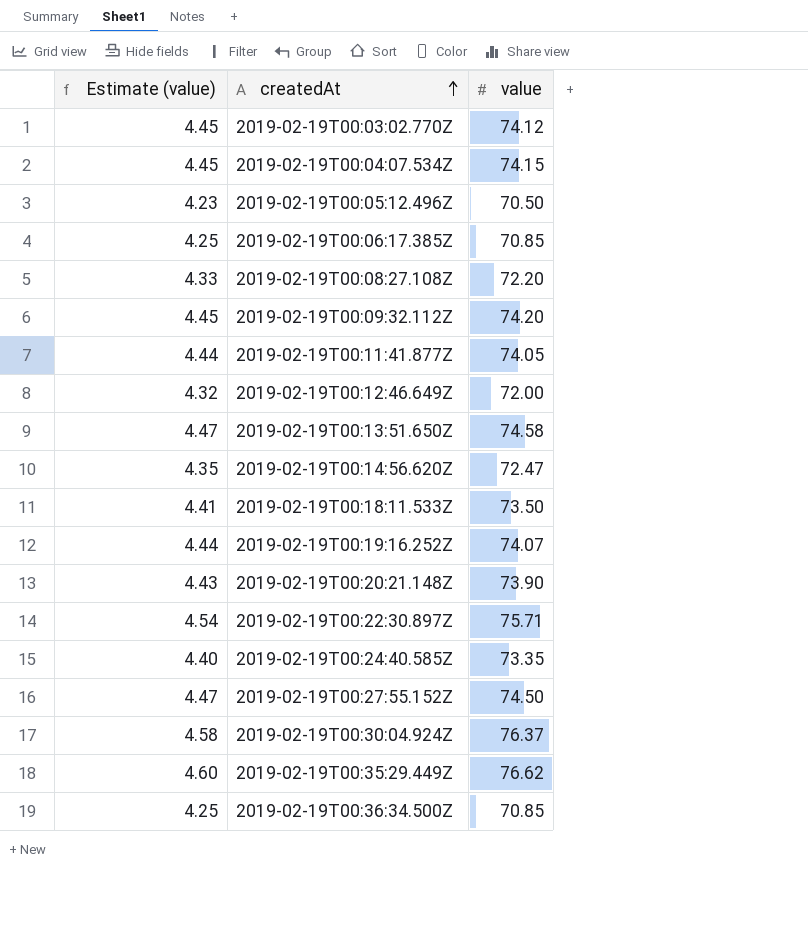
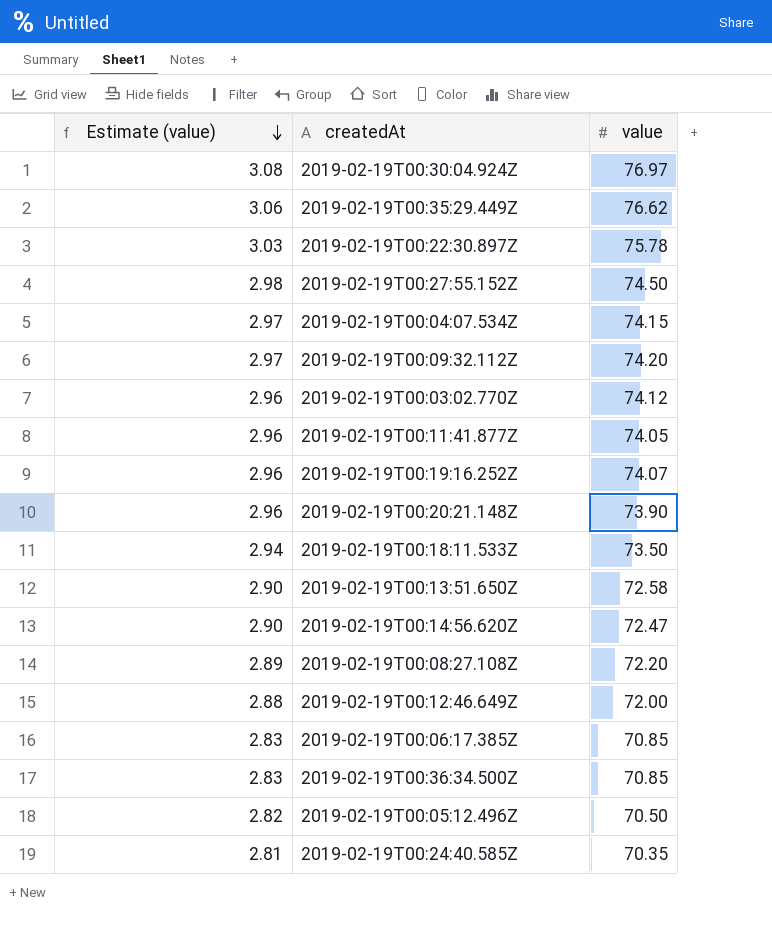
row order: createdAt ascending -> Estimate (value) descending
column Estimate (value) | formula: [value] * 0.06 -> [value] * 0.04
2019-02-19T00:30:04.924Z | value: 76.37 -> 76.97
2019-02-19T00:22:30.897Z | value: 75.71 -> 75.78
2019-02-19T00:13:51.650Z | value: 74.58 -> 72.58
2019-02-19T00:24:40.585Z | value: 73.35 -> 70.35

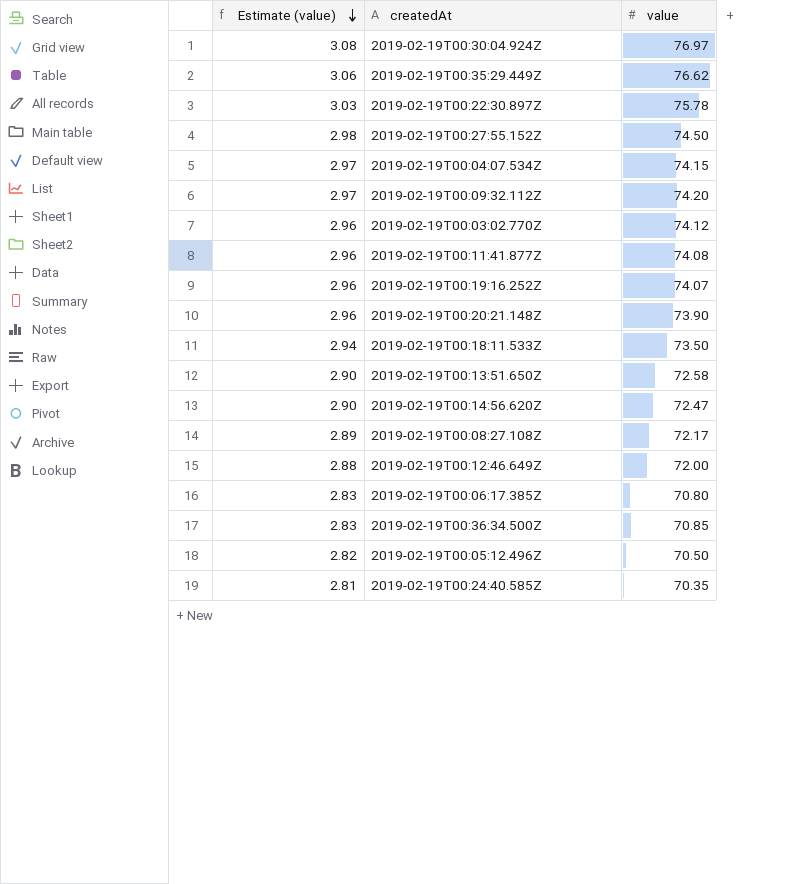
2019-02-19T00:11:41.877Z | value: 74.05 -> 74.08
2019-02-19T00:08:27.108Z | value: 72.20 -> 72.17
2019-02-19T00:06:17.385Z | value: 70.85 -> 70.80

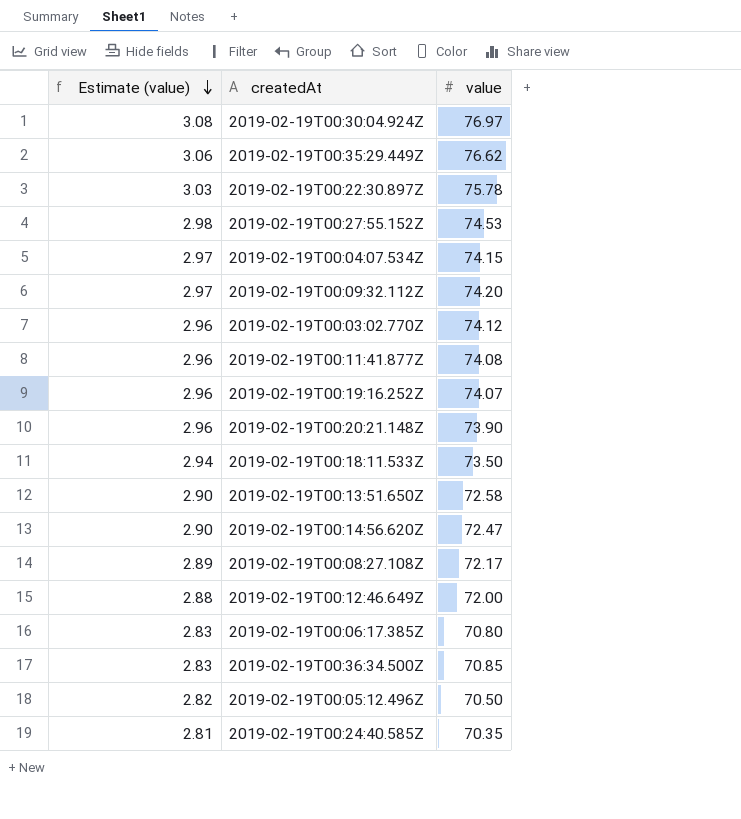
2019-02-19T00:27:55.152Z | value: 74.50 -> 74.53

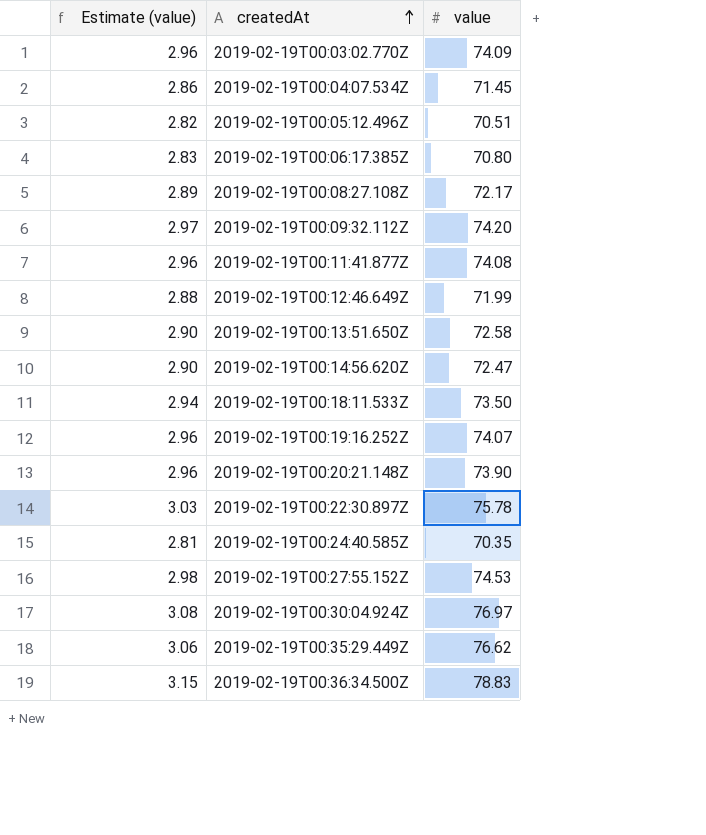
row order: Estimate (value) descending -> createdAt ascending
2019-02-19T00:03:02.770Z | value: 74.12 -> 74.09
2019-02-19T00:04:07.534Z | Estimate (value): 2.97 -> 2.86
2019-02-19T00:04:07.534Z | value: 74.15 -> 71.45
2019-02-19T00:05:12.496Z | value: 70.50 -> 70.51
2019-02-19T00:12:46.649Z | value: 72.00 -> 71.99
2019-02-19T00:36:34.500Z | Estimate (value): 2.83 -> 3.15
2019-02-19T00:36:34.500Z | value: 70.85 -> 78.83

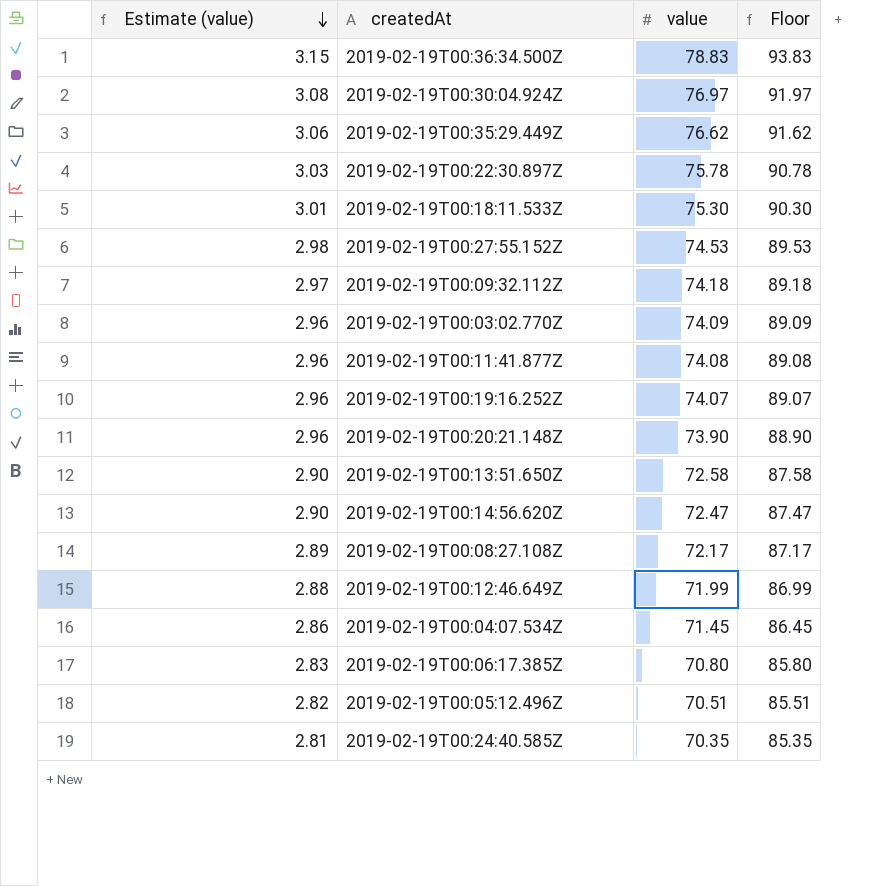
row order: createdAt ascending -> Estimate (value) descending
column Floor | formula: none -> [value] + 15
2019-02-19T00:18:11.533Z | Estimate (value): 2.94 -> 3.01
2019-02-19T00:18:11.533Z | value: 73.50 -> 75.30
2019-02-19T00:09:32.112Z | value: 74.20 -> 74.18

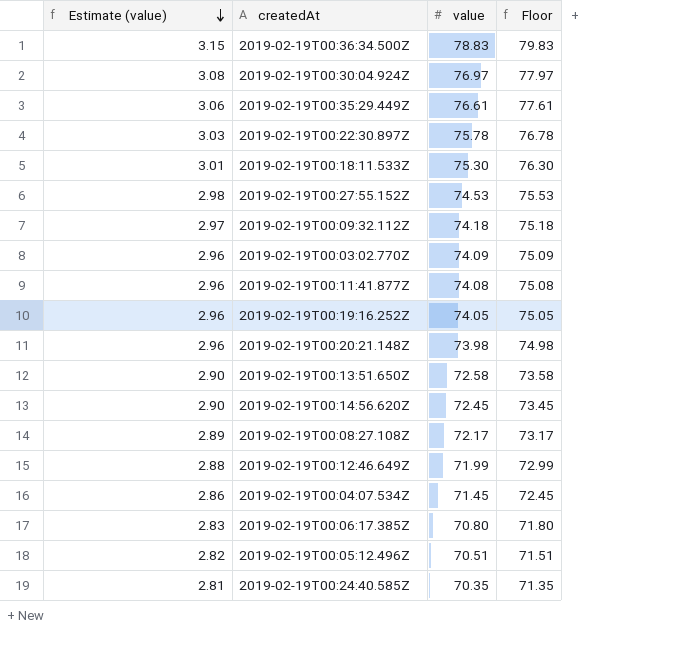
column Floor | formula: [value] + 15 -> [value] + 1
2019-02-19T00:35:29.449Z | value: 76.62 -> 76.61
2019-02-19T00:19:16.252Z | value: 74.07 -> 74.05
2019-02-19T00:20:21.148Z | value: 73.90 -> 73.98
2019-02-19T00:14:56.620Z | value: 72.47 -> 72.45

